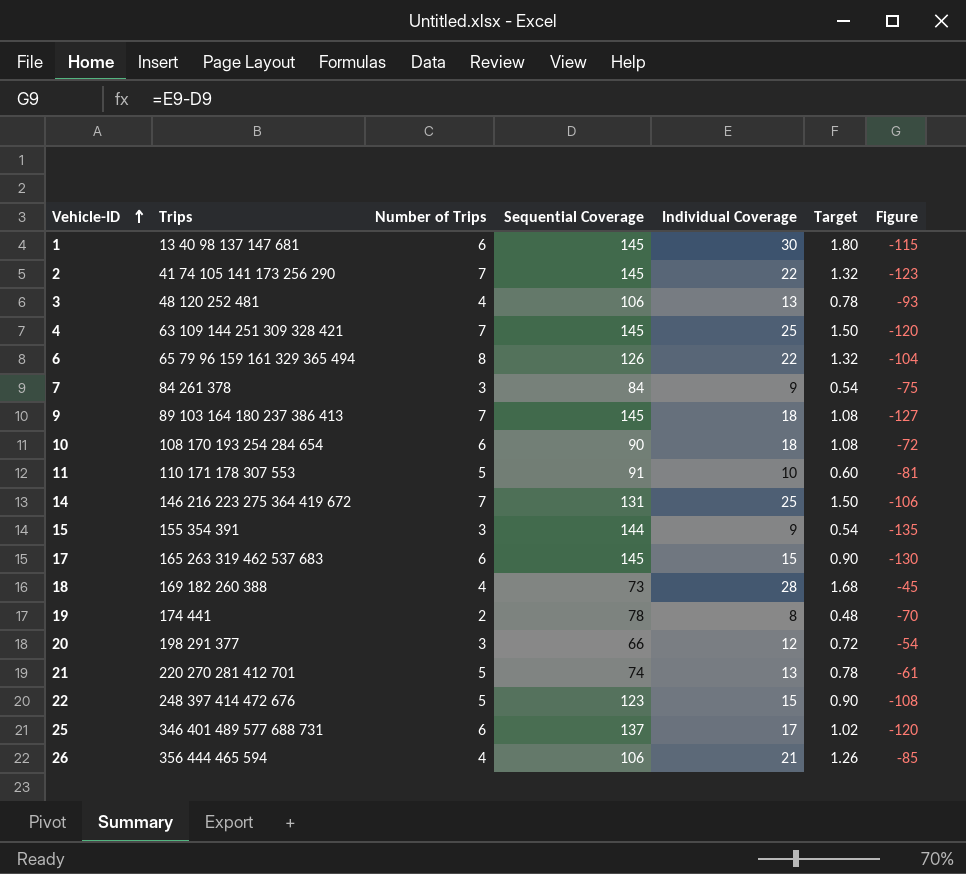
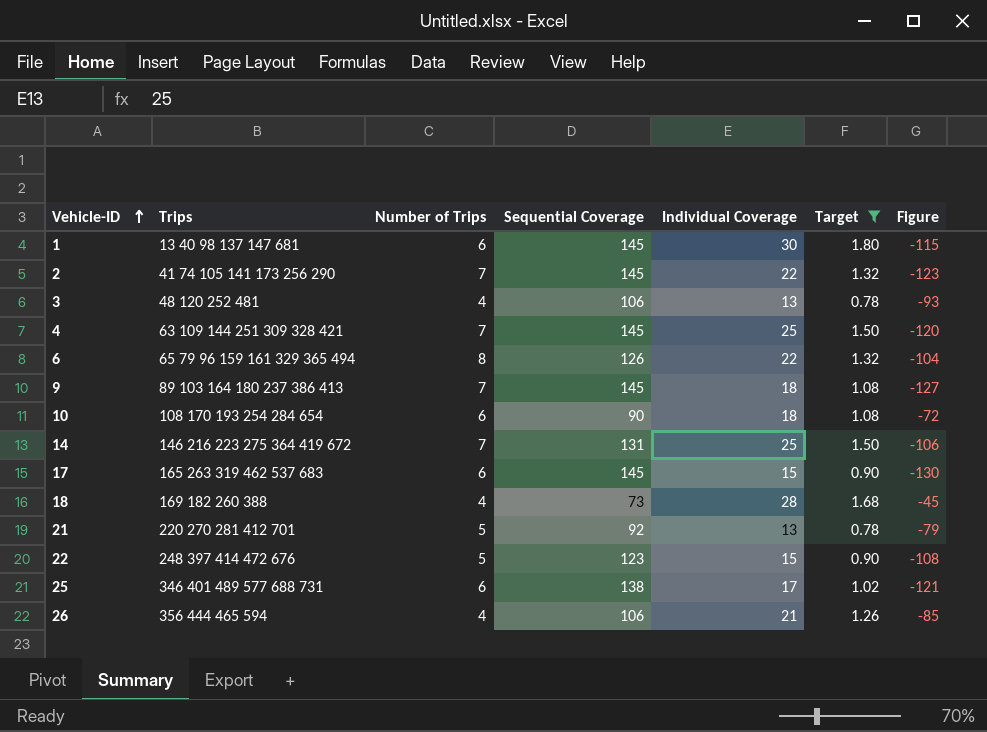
filter: none -> Target >= 0.78
21 | Sequential Coverage: 74 -> 92
21 | Figure: -61 -> -79
25 | Sequential Coverage: 137 -> 138
25 | Figure: -120 -> -121

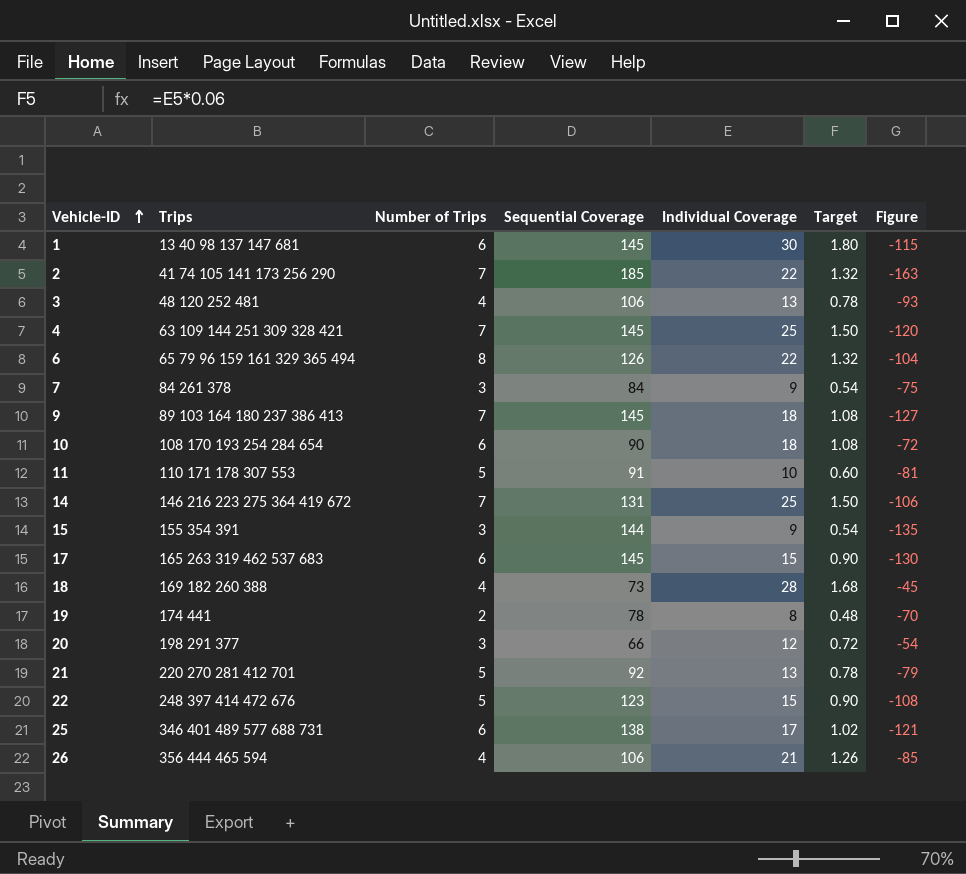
filter: Target >= 0.78 -> none
2 | Sequential Coverage: 145 -> 185
2 | Figure: -123 -> -163

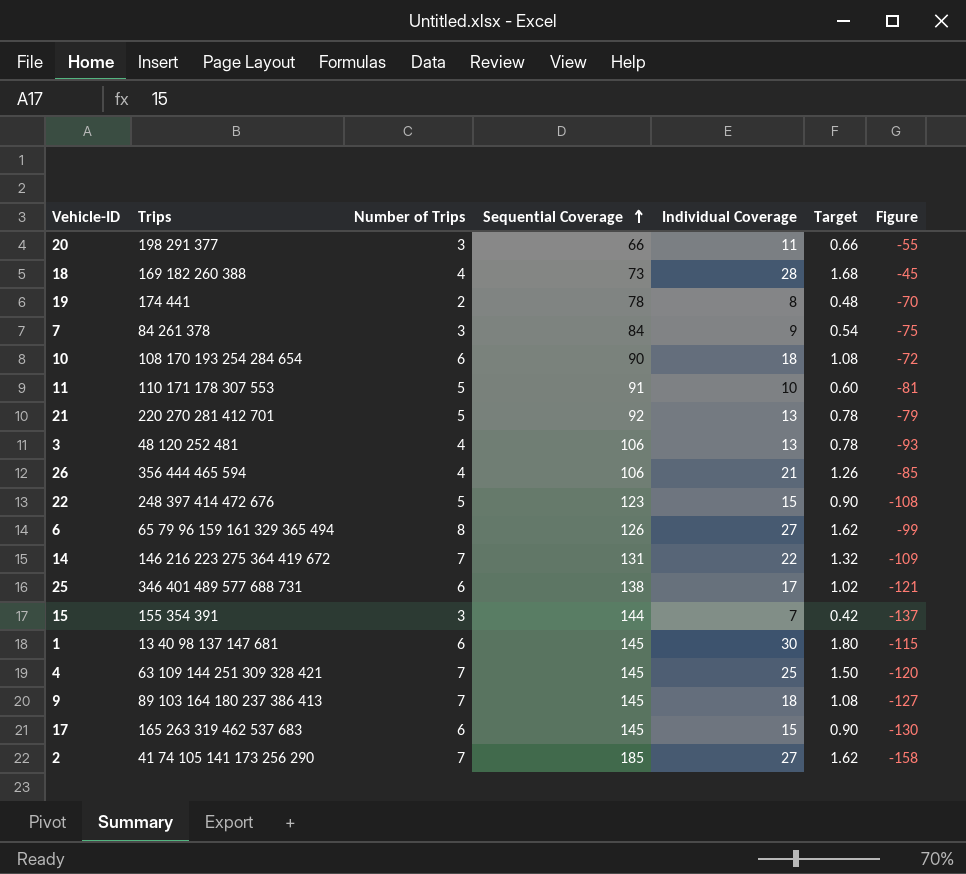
row order: Vehicle-ID ascending -> Sequential Coverage ascending
20 | Individual Coverage: 12 -> 11
20 | Target: 0.72 -> 0.66
20 | Figure: -54 -> -55
6 | Individual Coverage: 22 -> 27
6 | Target: 1.32 -> 1.62
6 | Figure: -104 -> -99
14 | Individual Coverage: 25 -> 22
14 | Target: 1.50 -> 1.32
14 | Figure: -106 -> -109
15 | Individual Coverage: 9 -> 7
15 | Target: 0.54 -> 0.42
15 | Figure: -135 -> -137
2 | Individual Coverage: 22 -> 27
2 | Target: 1.32 -> 1.62
2 | Figure: -163 -> -158

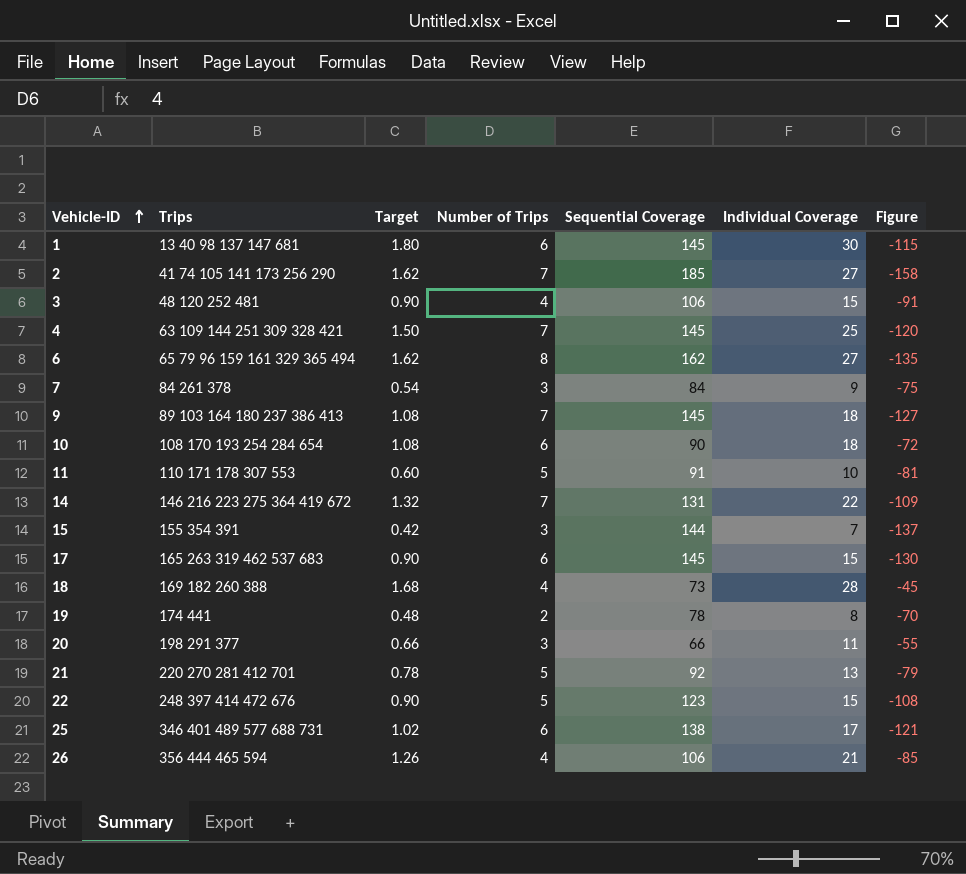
row order: Sequential Coverage ascending -> Vehicle-ID ascending
column Target | position: 6 -> 3
3 | Target: 0.78 -> 0.90
3 | Individual Coverage: 13 -> 15
3 | Figure: -93 -> -91
6 | Sequential Coverage: 126 -> 162
6 | Figure: -99 -> -135

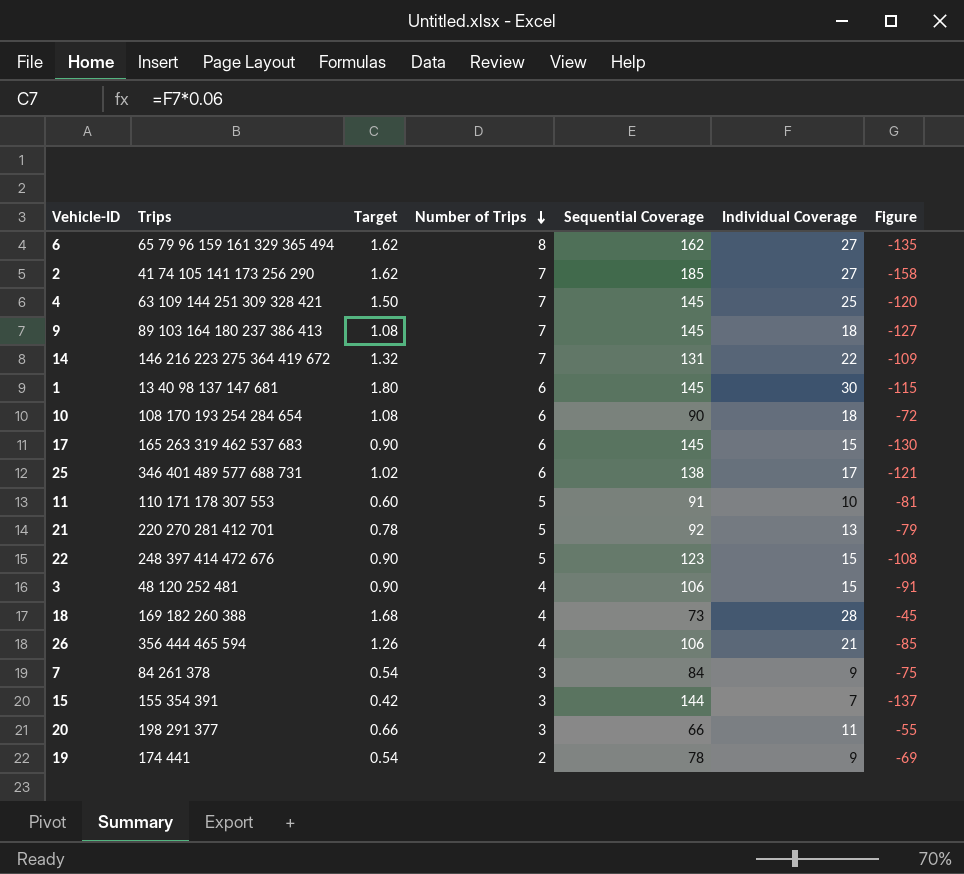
row order: Vehicle-ID ascending -> Number of Trips descending
19 | Target: 0.48 -> 0.54
19 | Individual Coverage: 8 -> 9
19 | Figure: -70 -> -69

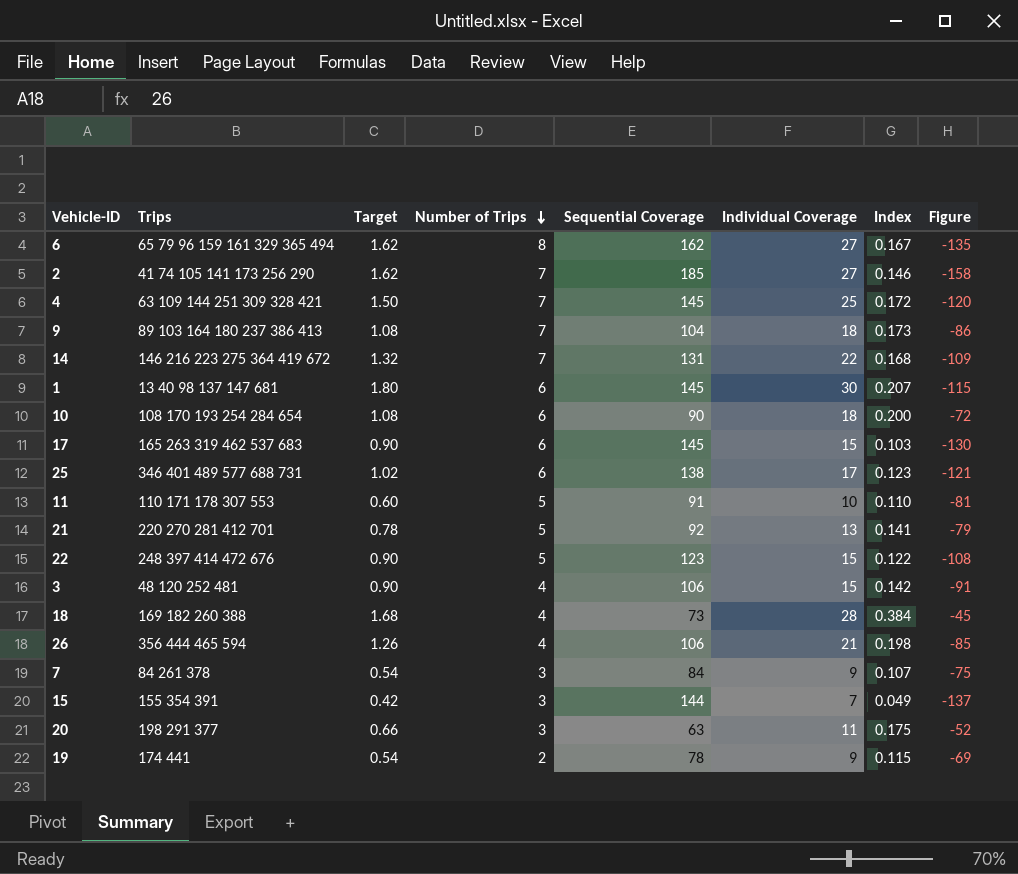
column Index | formula: none -> [Individual Coverage] / [Sequential Coverage]
9 | Sequential Coverage: 145 -> 104
9 | Figure: -127 -> -86
20 | Sequential Coverage: 66 -> 63
20 | Figure: -55 -> -52

